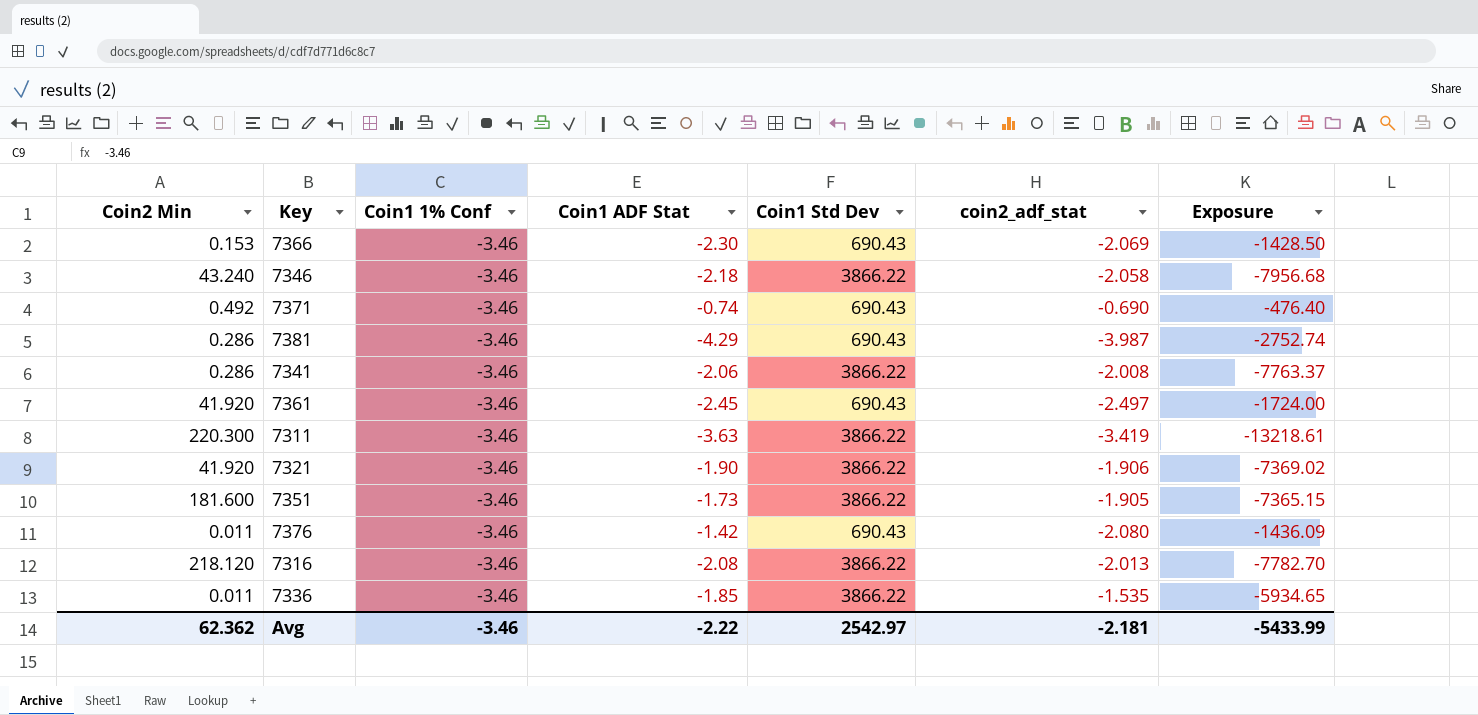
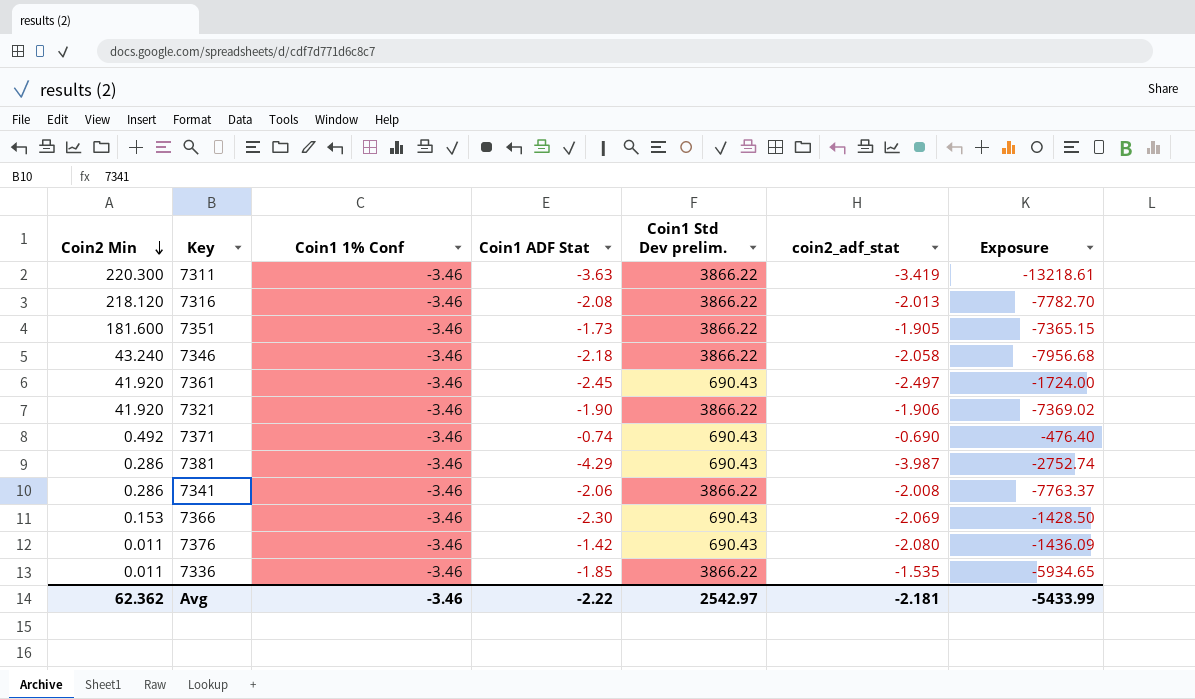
row order: none -> Coin2 Min descending
column name: Coin1 Std Dev -> Coin1 Std Dev prelim.

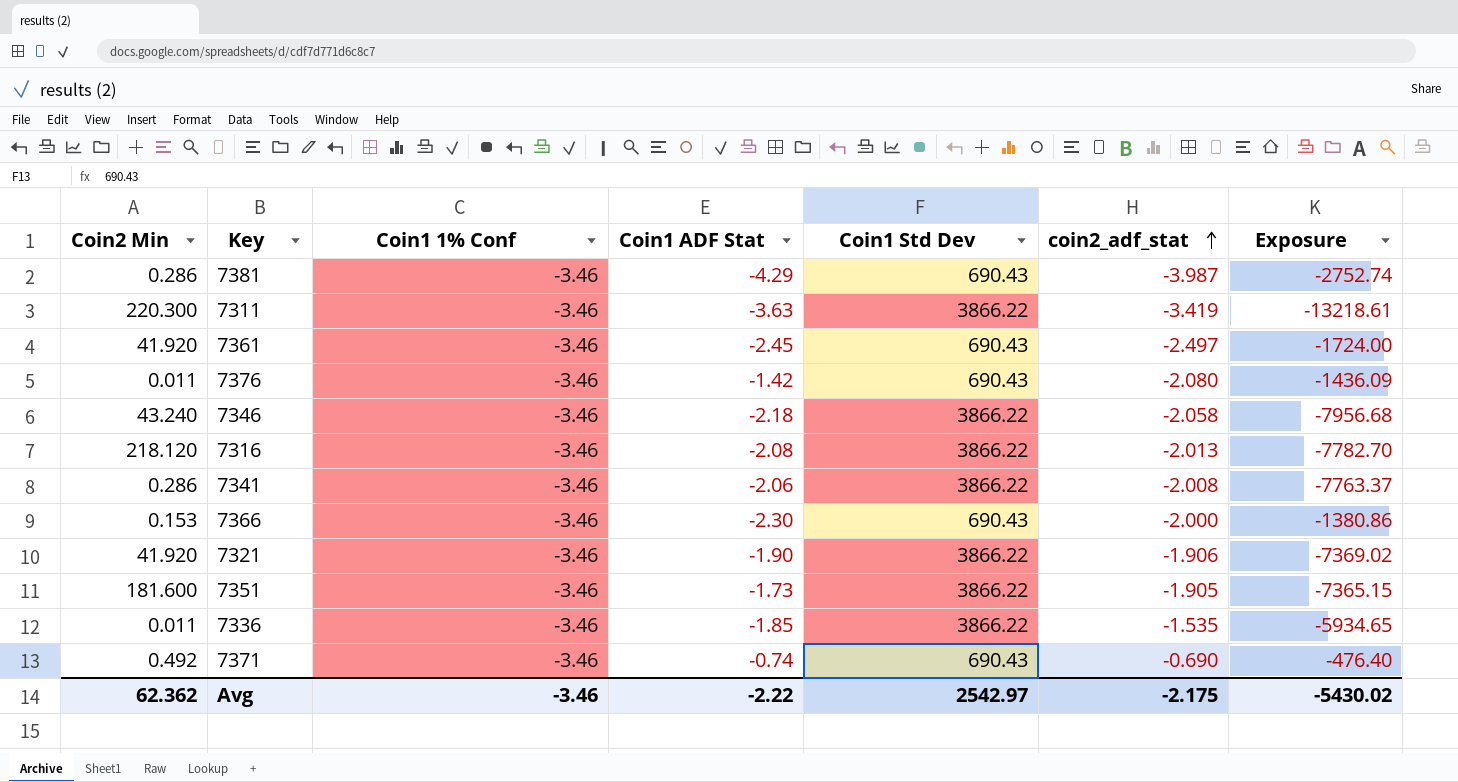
row order: Coin2 Min descending -> coin2_adf_stat ascending
column name: Coin1 Std Dev prelim. -> Coin1 Std Dev
7366 | coin2_adf_stat: -2.069 -> -2.000
7366 | Exposure: -1428.50 -> -1380.86
Avg | coin2_adf_stat: -2.181 -> -2.175
Avg | Exposure: -5433.99 -> -5430.02

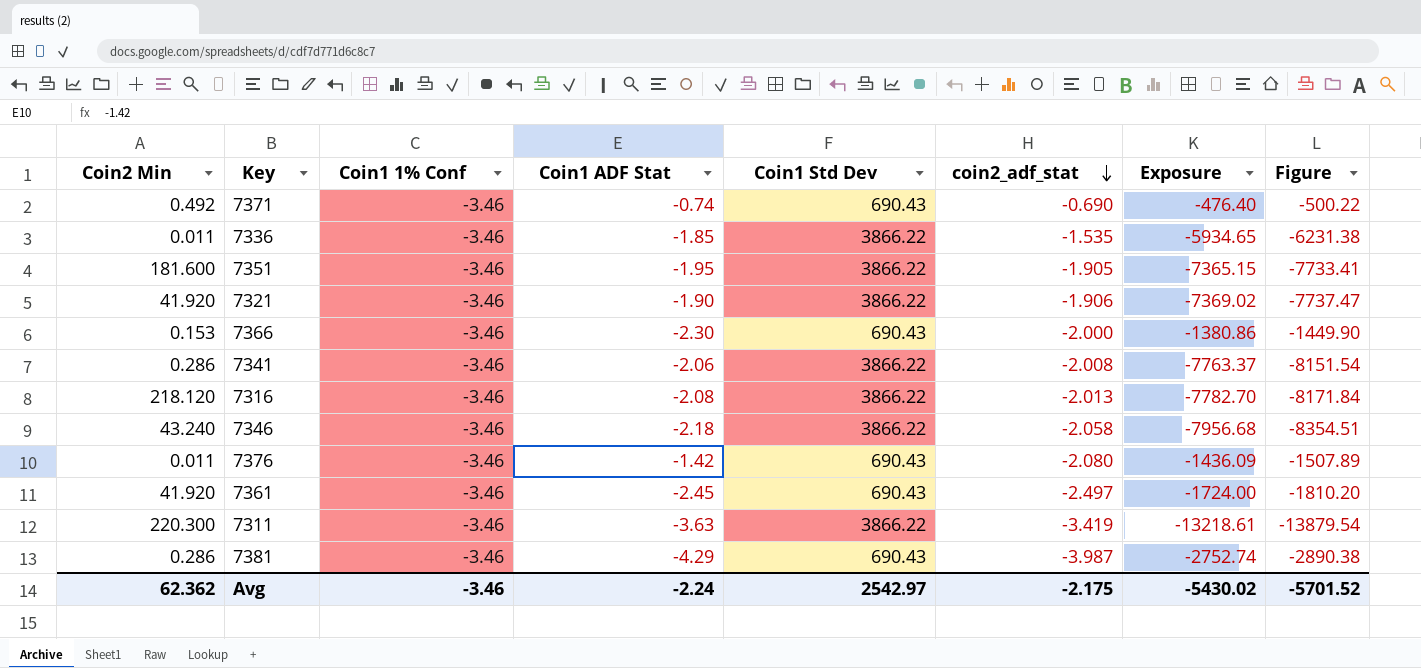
row order: coin2_adf_stat ascending -> coin2_adf_stat descending
column Figure | formula: none -> [Exposure] * 1.05
7351 | Coin1 ADF Stat: -1.73 -> -1.95
Avg | Coin1 ADF Stat: -2.22 -> -2.24

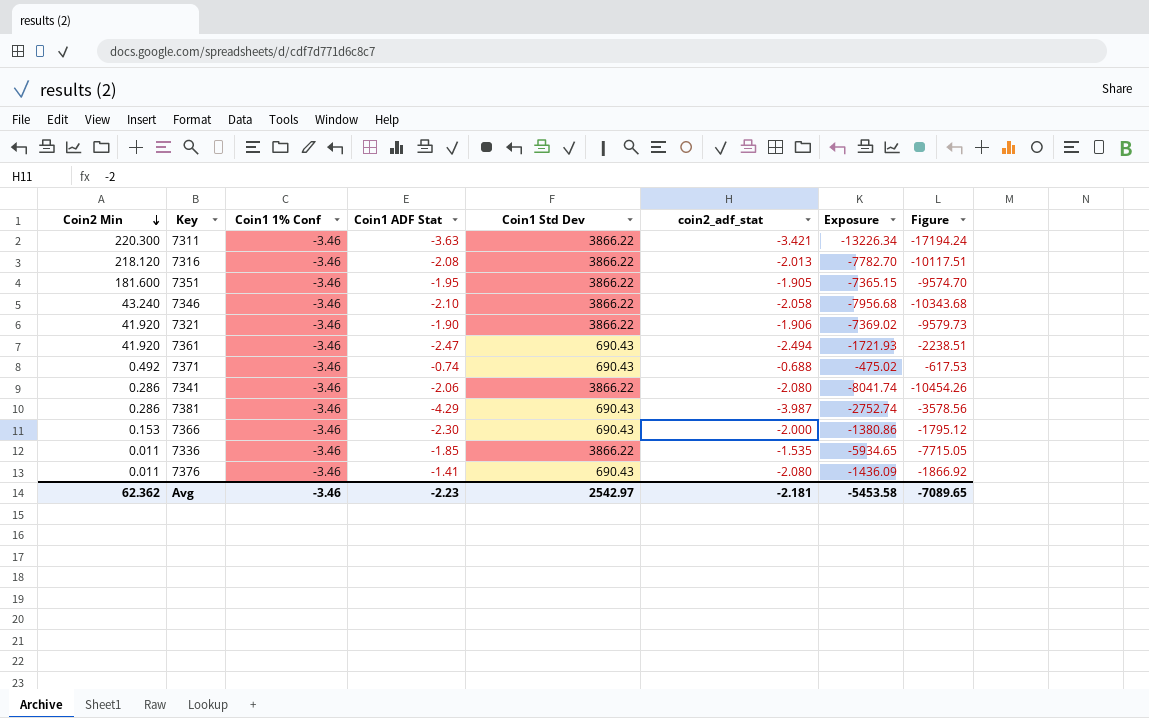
row order: coin2_adf_stat descending -> Coin2 Min descending
column Figure | formula: [Exposure] * 1.05 -> [Exposure] * 1.3
7311 | coin2_adf_stat: -3.419 -> -3.421
7311 | Exposure: -13218.61 -> -13226.34
7346 | Coin1 ADF Stat: -2.18 -> -2.10
7361 | Coin1 ADF Stat: -2.45 -> -2.47
7361 | coin2_adf_stat: -2.497 -> -2.494
7361 | Exposure: -1724.00 -> -1721.93
7371 | coin2_adf_stat: -0.690 -> -0.688
7371 | Exposure: -476.40 -> -475.02
7341 | coin2_adf_stat: -2.008 -> -2.080
7341 | Exposure: -7763.37 -> -8041.74
7376 | Coin1 ADF Stat: -1.42 -> -1.41
Avg | Coin1 ADF Stat: -2.24 -> -2.23
Avg | coin2_adf_stat: -2.175 -> -2.181
Avg | Exposure: -5430.02 -> -5453.58
Avg | Figure: -5701.52 -> -7089.65

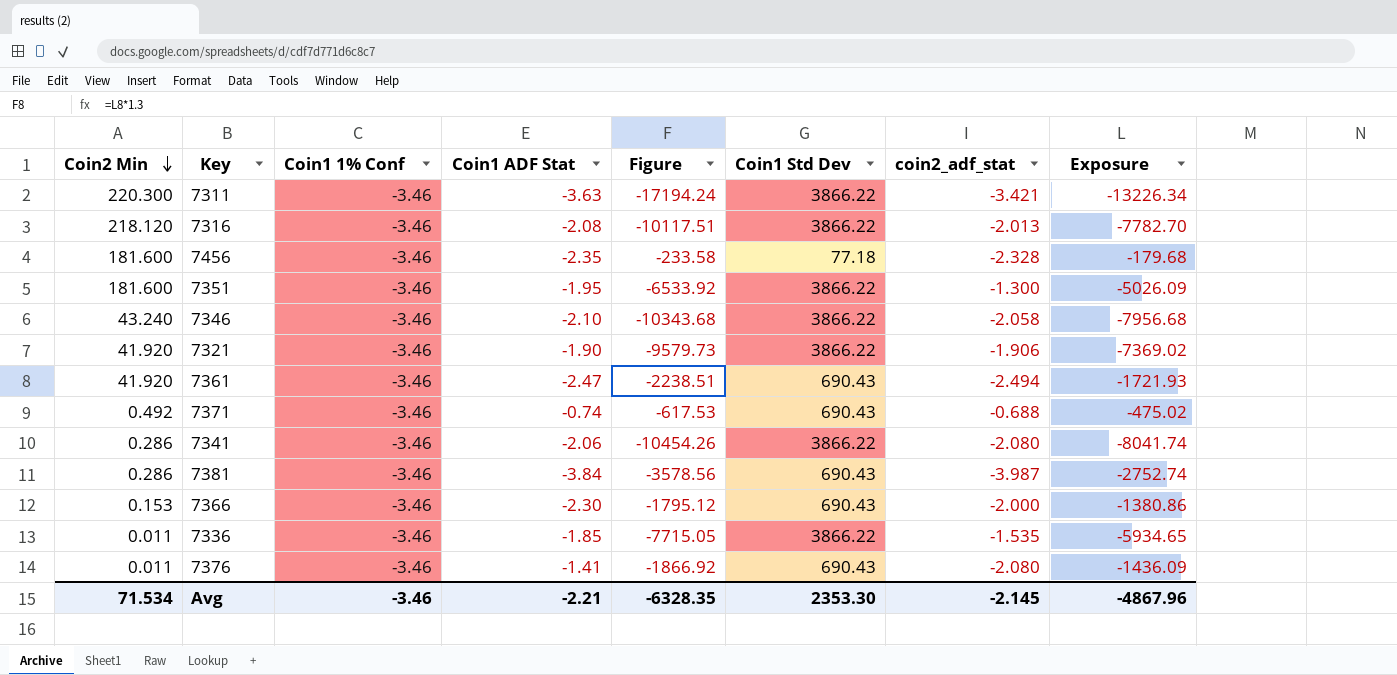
column Figure | position: 8 -> 5
row 7456: none -> 181.600 | -3.46 | -2.35 | -233.58 | 77.18 | -2.328 | -179.68
7351 | Figure: -9574.70 -> -6533.92
7351 | coin2_adf_stat: -1.905 -> -1.300
7351 | Exposure: -7365.15 -> -5026.09
7381 | Coin1 ADF Stat: -4.29 -> -3.84
Avg | Coin2 Min: 62.362 -> 71.534
Avg | Coin1 ADF Stat: -2.23 -> -2.21
Avg | Figure: -7089.65 -> -6328.35
Avg | Coin1 Std Dev: 2542.97 -> 2353.30
Avg | coin2_adf_stat: -2.181 -> -2.145
Avg | Exposure: -5453.58 -> -4867.96

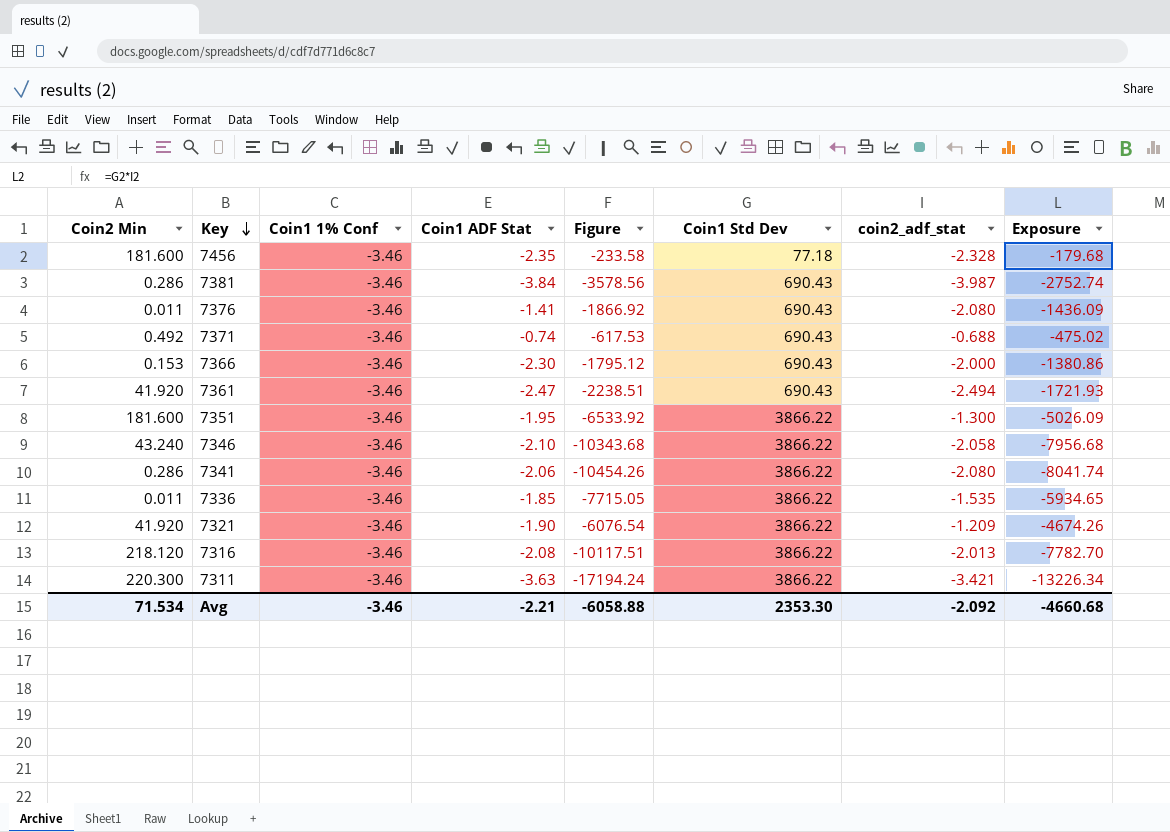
row order: Coin2 Min descending -> Key descending
7321 | Figure: -9579.73 -> -6076.54
7321 | coin2_adf_stat: -1.906 -> -1.209
7321 | Exposure: -7369.02 -> -4674.26
Avg | Figure: -6328.35 -> -6058.88
Avg | coin2_adf_stat: -2.145 -> -2.092
Avg | Exposure: -4867.96 -> -4660.68

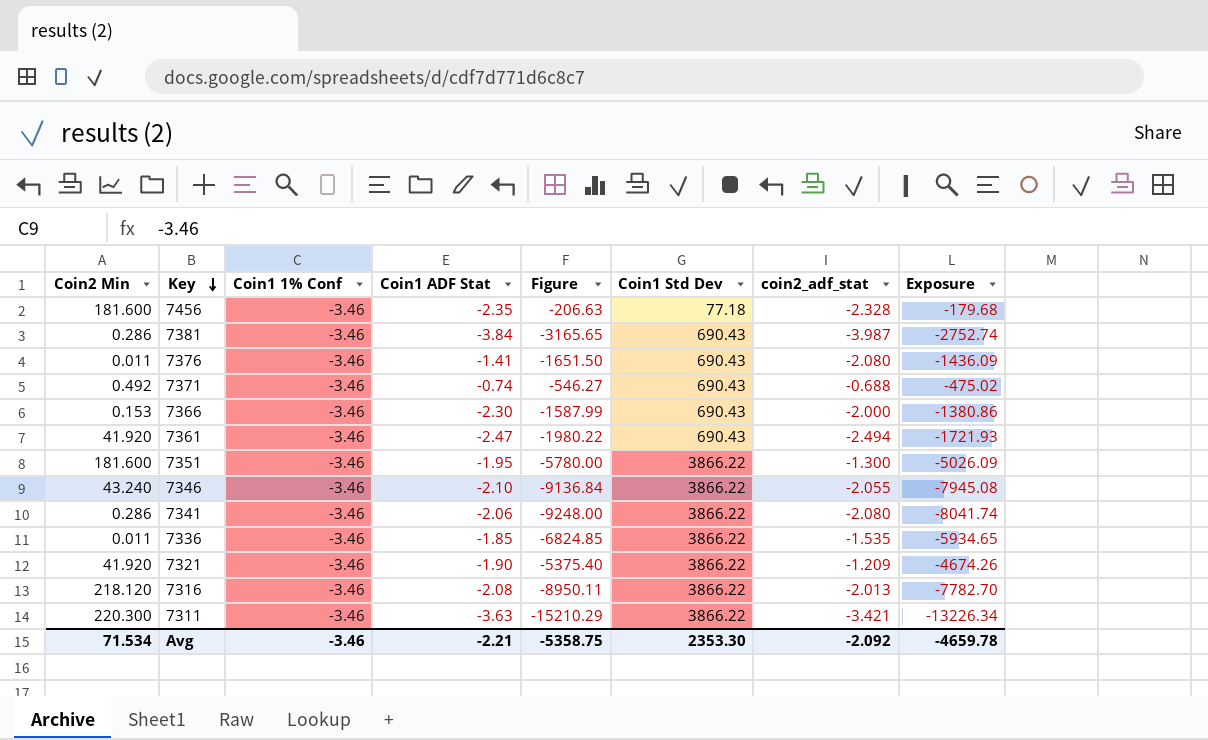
column Figure | formula: [Exposure] * 1.3 -> [Exposure] * 1.15
7346 | coin2_adf_stat: -2.058 -> -2.055
7346 | Exposure: -7956.68 -> -7945.08
Avg | Figure: -6058.88 -> -5358.75
Avg | Exposure: -4660.68 -> -4659.78

